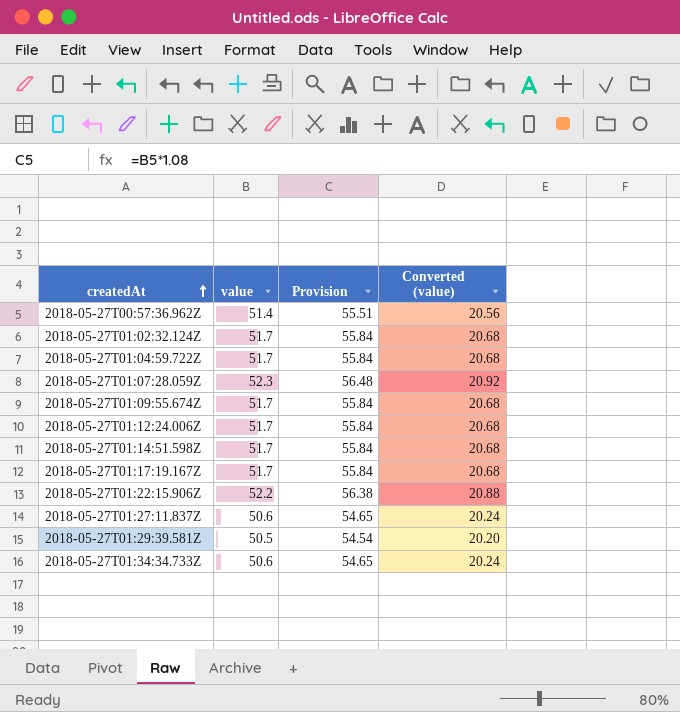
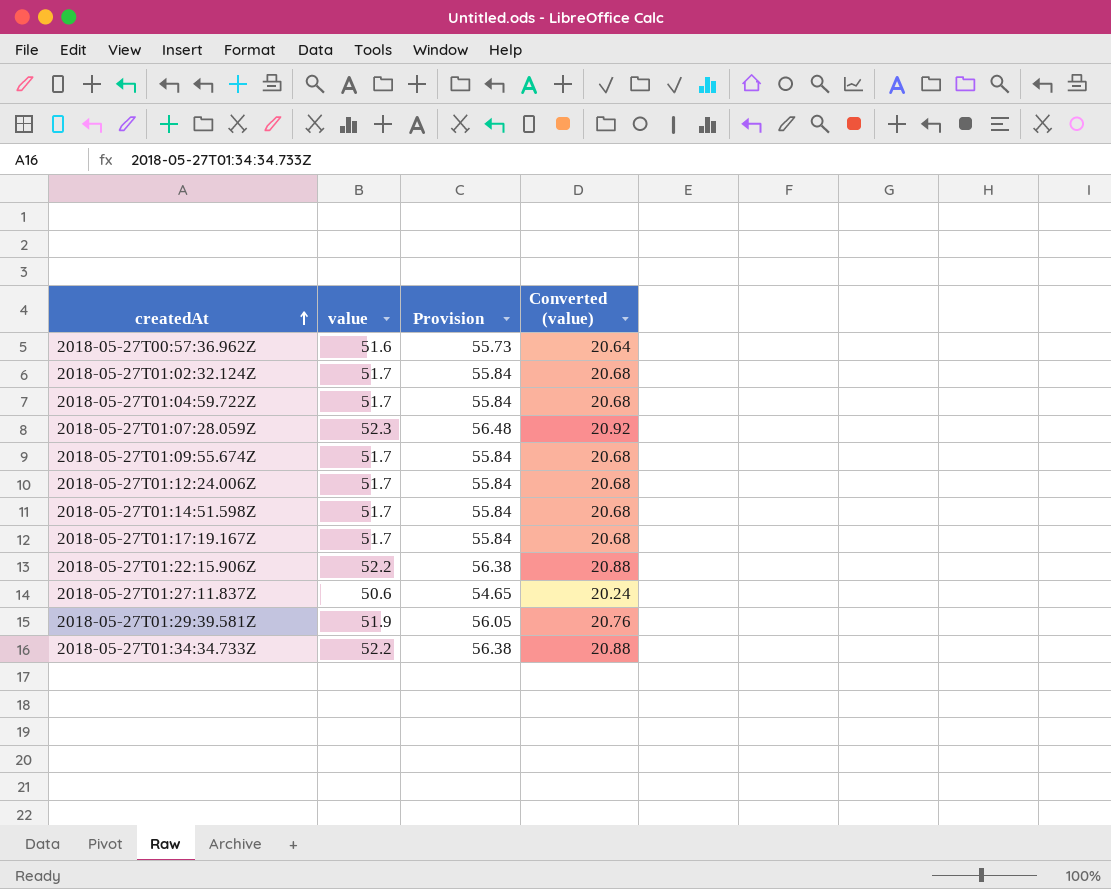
2018-05-27T00:57:36.962Z | value: 51.4 -> 51.6
2018-05-27T00:57:36.962Z | Provision: 55.51 -> 55.73
2018-05-27T00:57:36.962Z | Converted (value): 20.56 -> 20.64
2018-05-27T01:29:39.581Z | value: 50.5 -> 51.9
2018-05-27T01:29:39.581Z | Provision: 54.54 -> 56.05
2018-05-27T01:29:39.581Z | Converted (value): 20.20 -> 20.76
2018-05-27T01:34:34.733Z | value: 50.6 -> 52.2
2018-05-27T01:34:34.733Z | Provision: 54.65 -> 56.38
2018-05-27T01:34:34.733Z | Converted (value): 20.24 -> 20.88

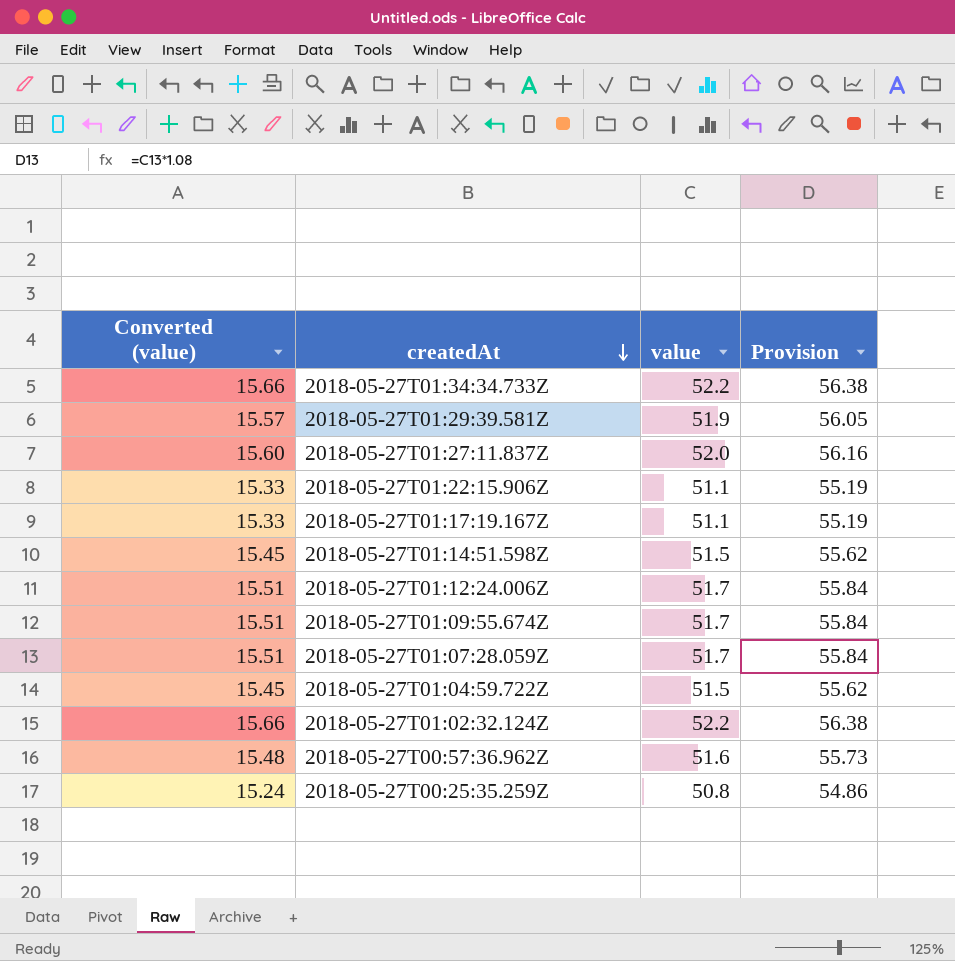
row order: createdAt ascending -> createdAt descending
column Converted (value) | formula: [value] * 0.4 -> [value] * 0.3
column Converted (value) | position: 4 -> 1
2018-05-27T01:27:11.837Z | value: 50.6 -> 52.0
2018-05-27T01:27:11.837Z | Provision: 54.65 -> 56.16
2018-05-27T01:22:15.906Z | value: 52.2 -> 51.1
2018-05-27T01:22:15.906Z | Provision: 56.38 -> 55.19
2018-05-27T01:17:19.167Z | value: 51.7 -> 51.1
2018-05-27T01:17:19.167Z | Provision: 55.84 -> 55.19
2018-05-27T01:14:51.598Z | value: 51.7 -> 51.5
2018-05-27T01:14:51.598Z | Provision: 55.84 -> 55.62
2018-05-27T01:07:28.059Z | value: 52.3 -> 51.7
2018-05-27T01:07:28.059Z | Provision: 56.48 -> 55.84
2018-05-27T01:04:59.722Z | value: 51.7 -> 51.5
2018-05-27T01:04:59.722Z | Provision: 55.84 -> 55.62
2018-05-27T01:02:32.124Z | value: 51.7 -> 52.2
2018-05-27T01:02:32.124Z | Provision: 55.84 -> 56.38
row 2018-05-27T00:25:35.259Z: none -> 15.24 | 50.8 | 54.86

